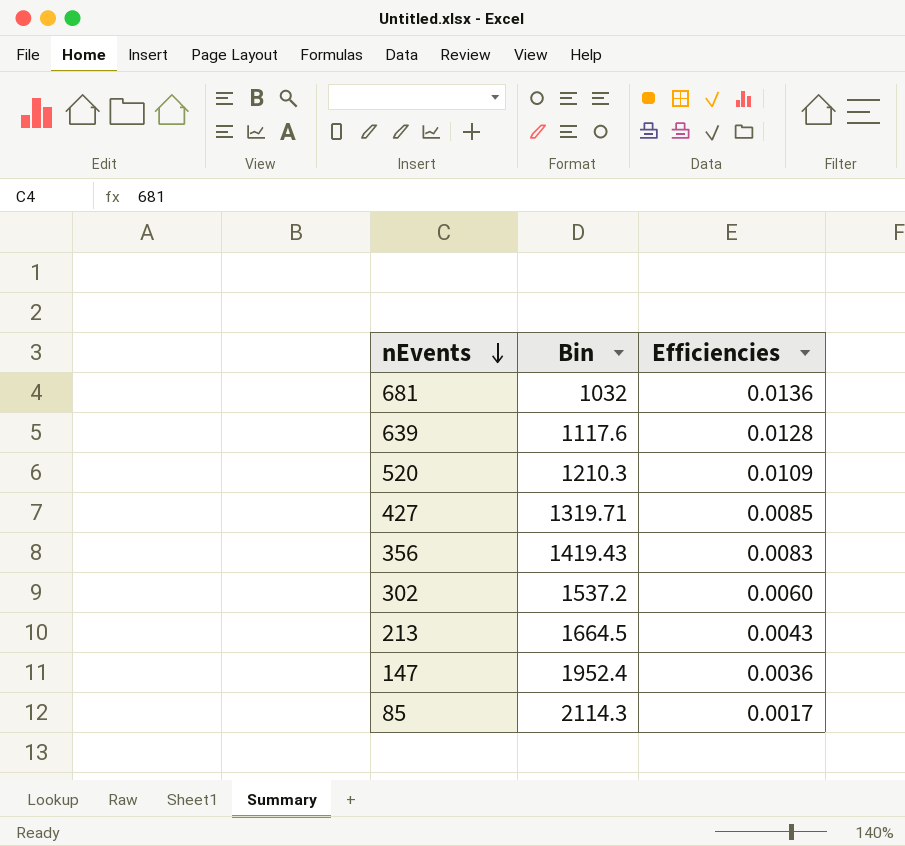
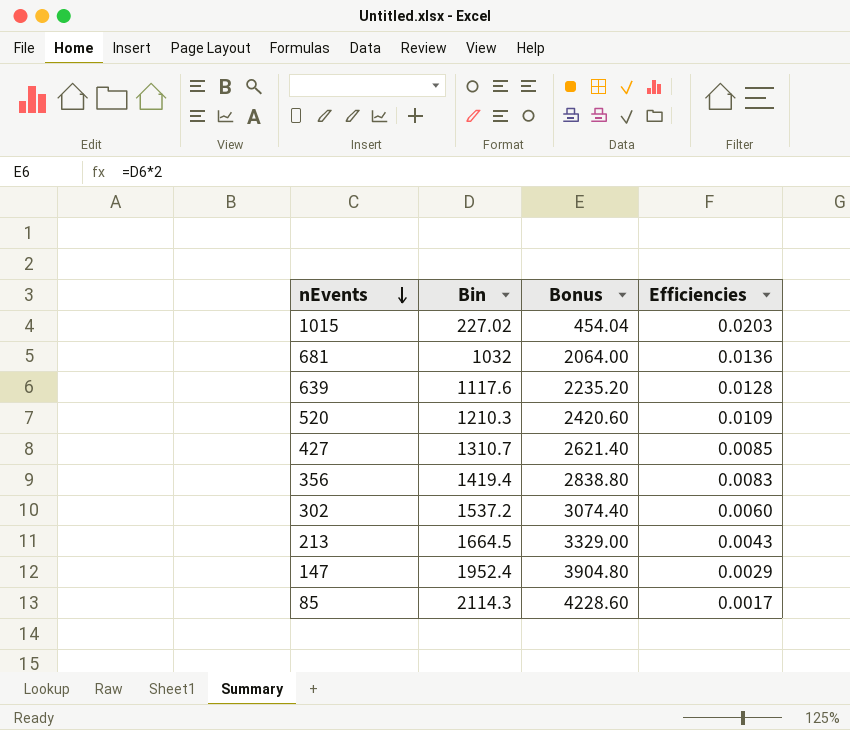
column Bonus | formula: none -> [Bin] * 2
row 1015: none -> 227.02 | 454.04 | 0.0203
427 | Bin: 1319.71 -> 1310.7
356 | Bin: 1419.43 -> 1419.4
147 | Efficiencies: 0.0036 -> 0.0029

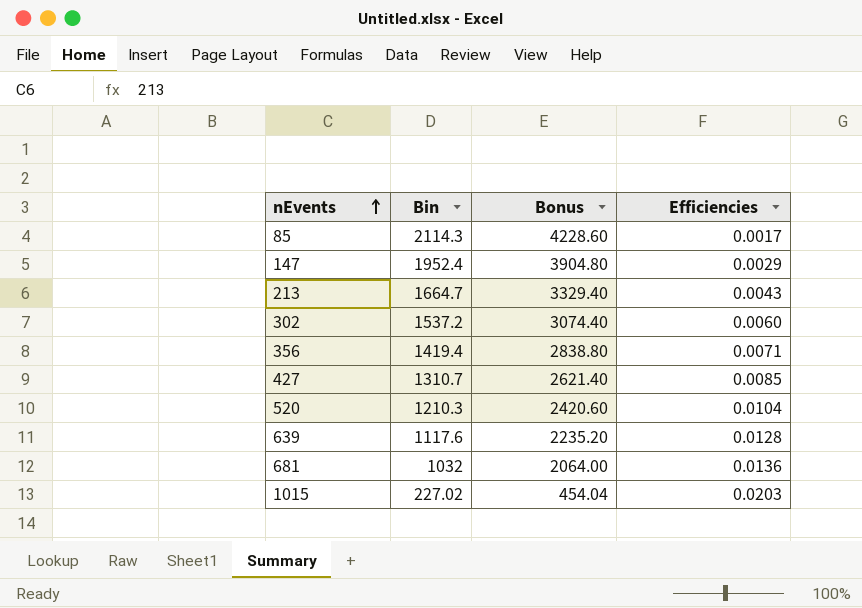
row order: nEvents descending -> nEvents ascending
213 | Bin: 1664.5 -> 1664.7
213 | Bonus: 3329.00 -> 3329.40
356 | Efficiencies: 0.0083 -> 0.0071
520 | Efficiencies: 0.0109 -> 0.0104

